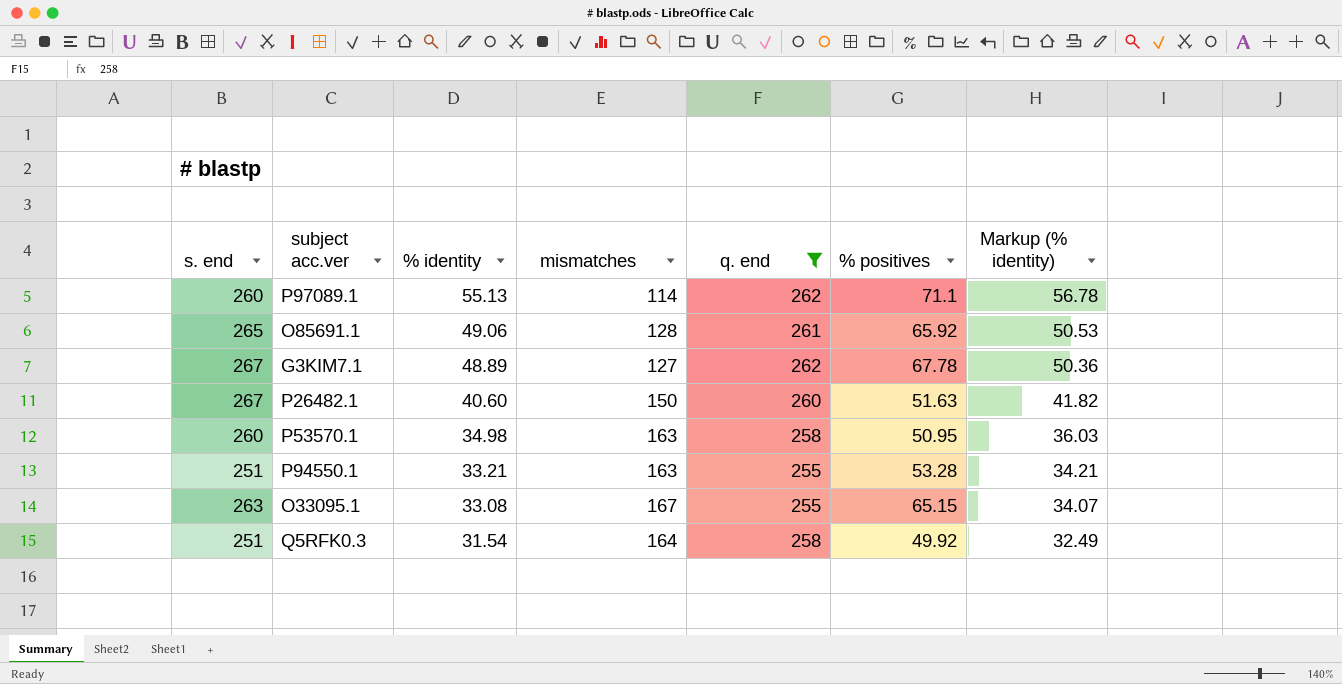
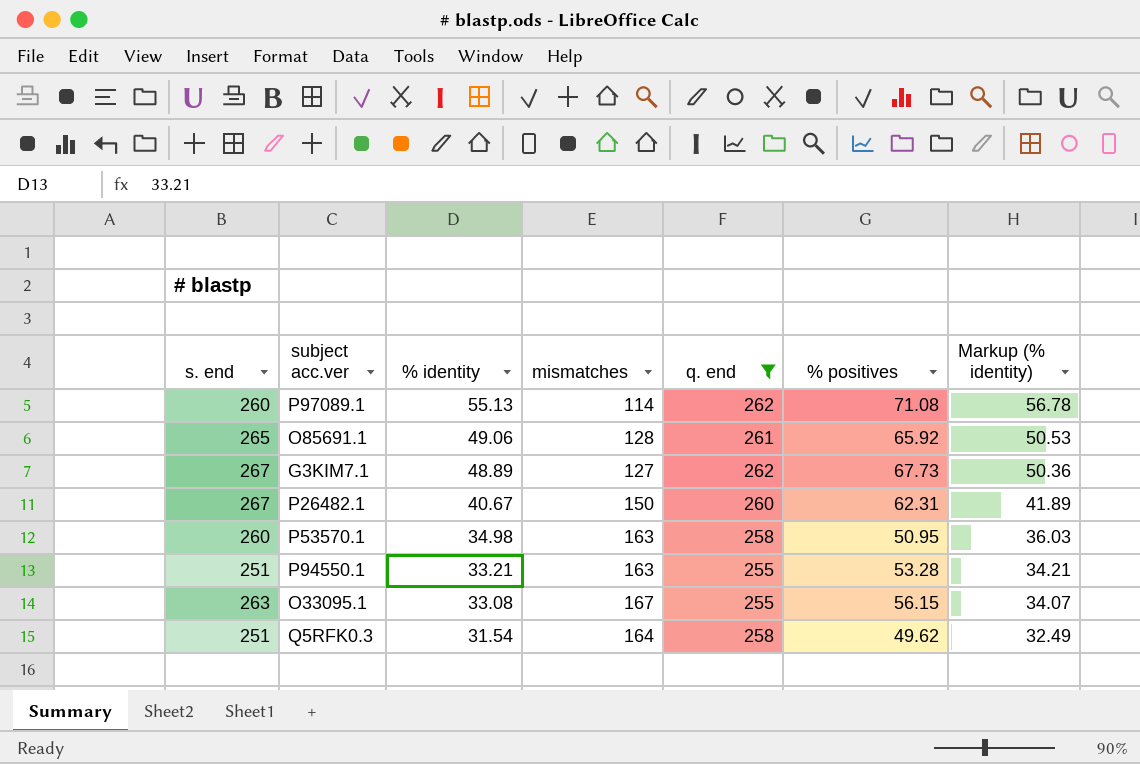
P97089.1 | % positives: 71.1 -> 71.08
G3KIM7.1 | % positives: 67.78 -> 67.73
P26482.1 | % identity: 40.60 -> 40.67
P26482.1 | % positives: 51.63 -> 62.31
P26482.1 | Markup (% identity): 41.82 -> 41.89
O33095.1 | % positives: 65.15 -> 56.15
Q5RFK0.3 | % positives: 49.92 -> 49.62

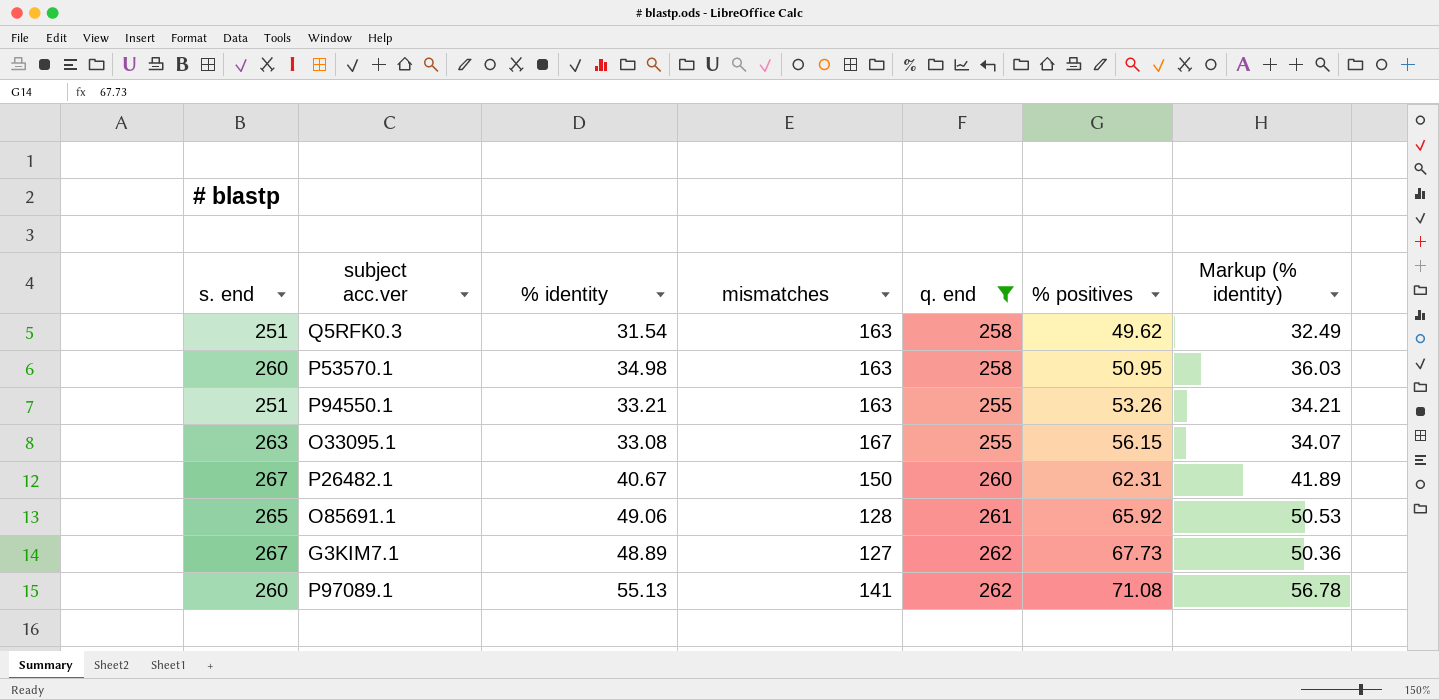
row order: % identity descending -> % positives ascending
Q5RFK0.3 | mismatches: 164 -> 163
P94550.1 | % positives: 53.28 -> 53.26
P97089.1 | mismatches: 114 -> 141

